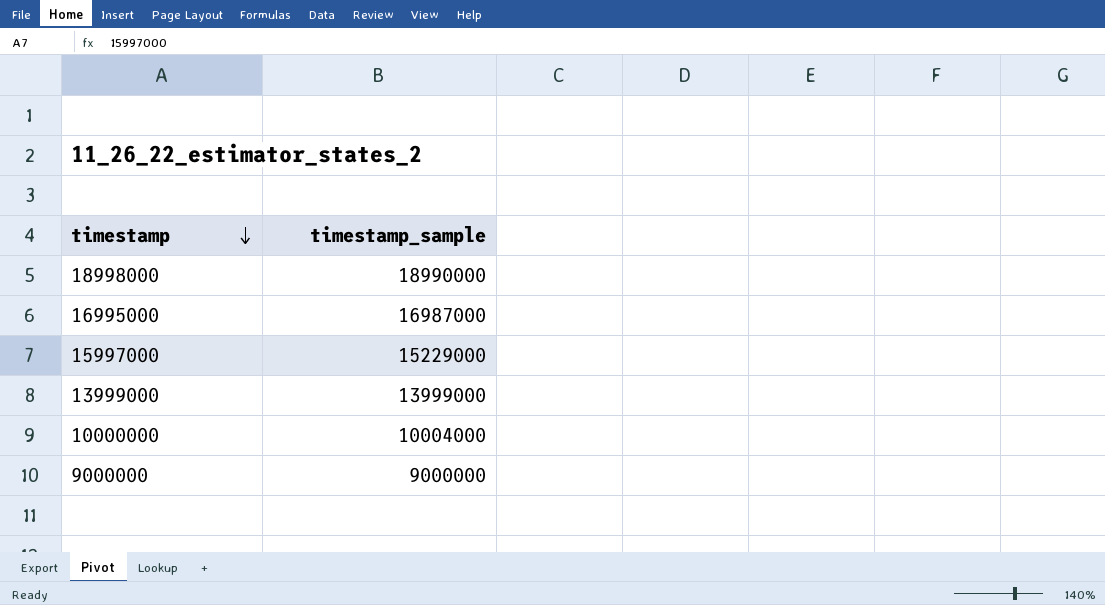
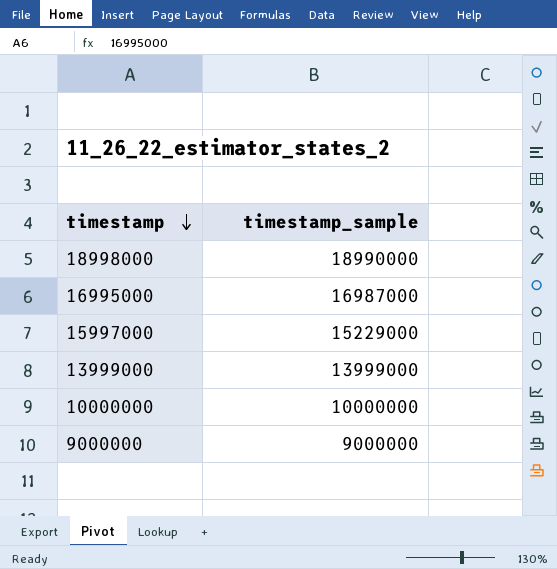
10000000 | timestamp_sample: 10004000 -> 10000000

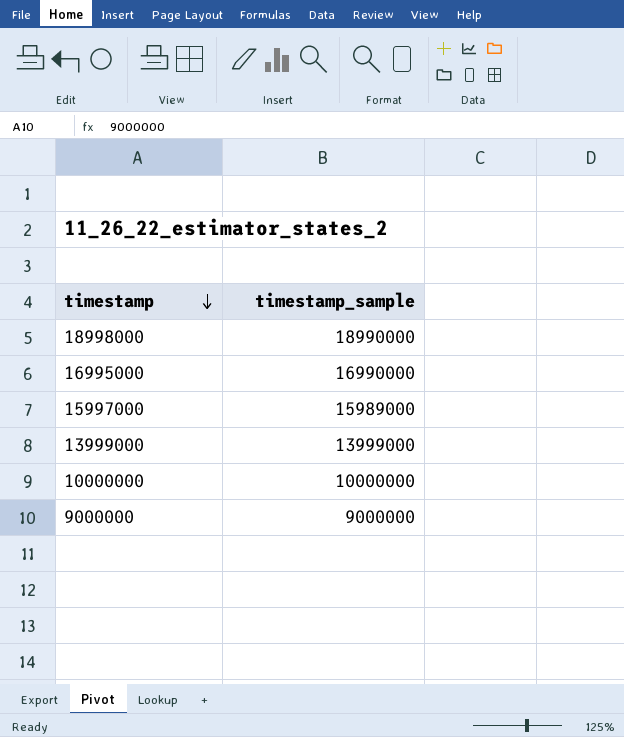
16995000 | timestamp_sample: 16987000 -> 16990000
15997000 | timestamp_sample: 15229000 -> 15989000

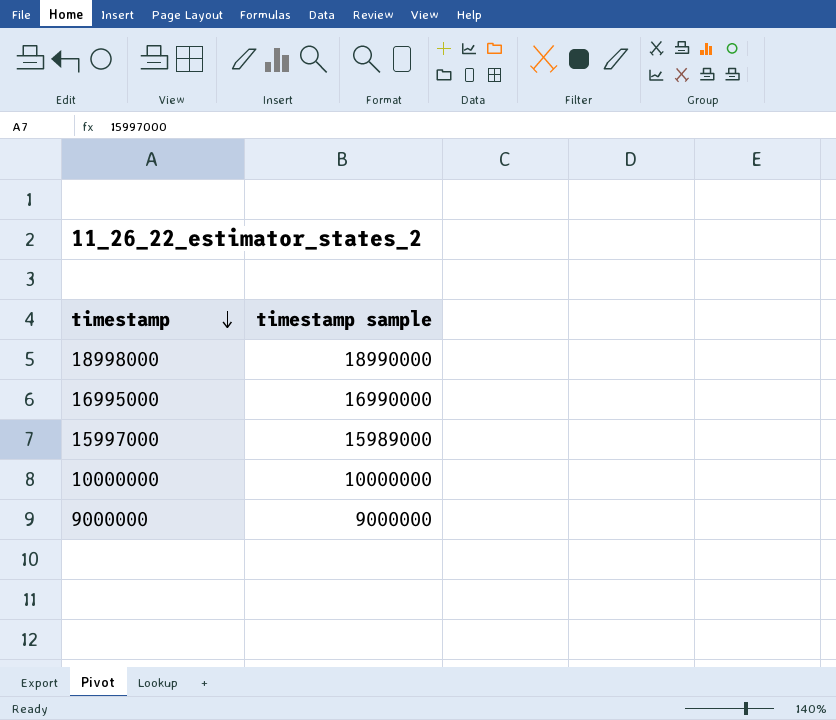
column name: timestamp_sample -> timestamp sample
row 13999000: 13999000 -> none

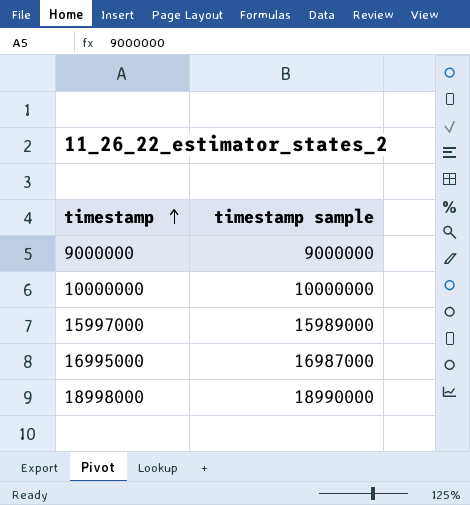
row order: timestamp descending -> timestamp ascending
16995000 | timestamp sample: 16990000 -> 16987000

